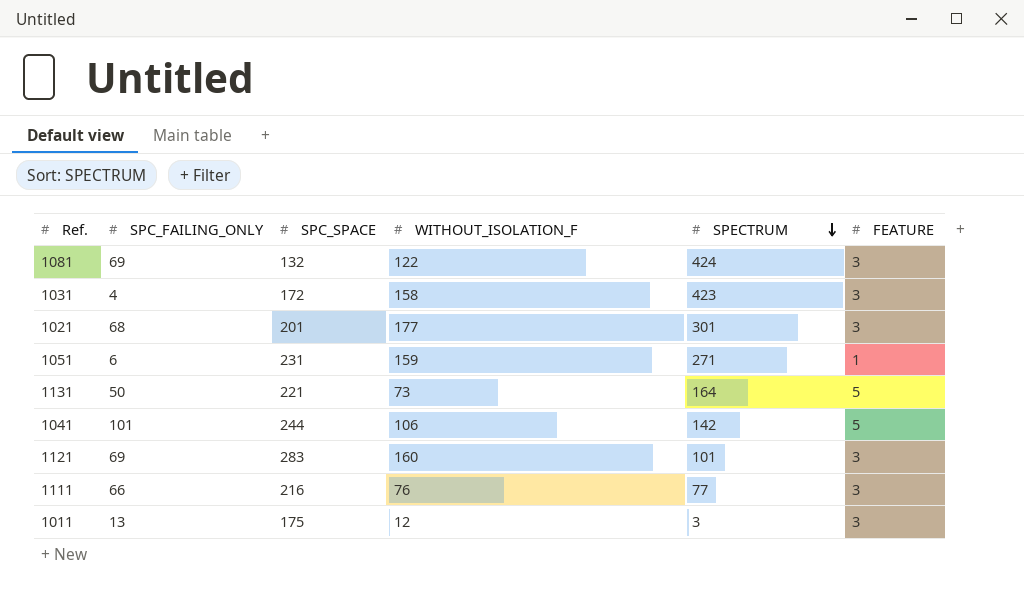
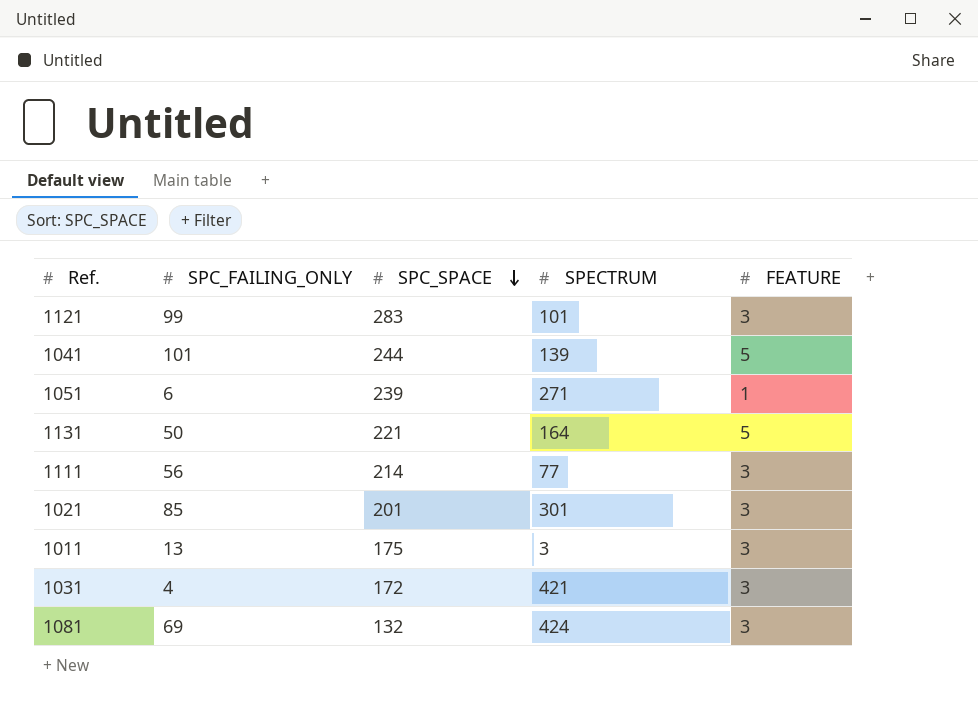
row order: SPECTRUM descending -> SPC_SPACE descending
column WITHOUT_ISOLATION_F | position: 4 -> none
1121 | SPC_FAILING_ONLY: 69 -> 99
1041 | SPECTRUM: 142 -> 139
1051 | SPC_SPACE: 231 -> 239
1111 | SPC_FAILING_ONLY: 66 -> 56
1111 | SPC_SPACE: 216 -> 214
1021 | SPC_FAILING_ONLY: 68 -> 85
1031 | SPECTRUM: 423 -> 421

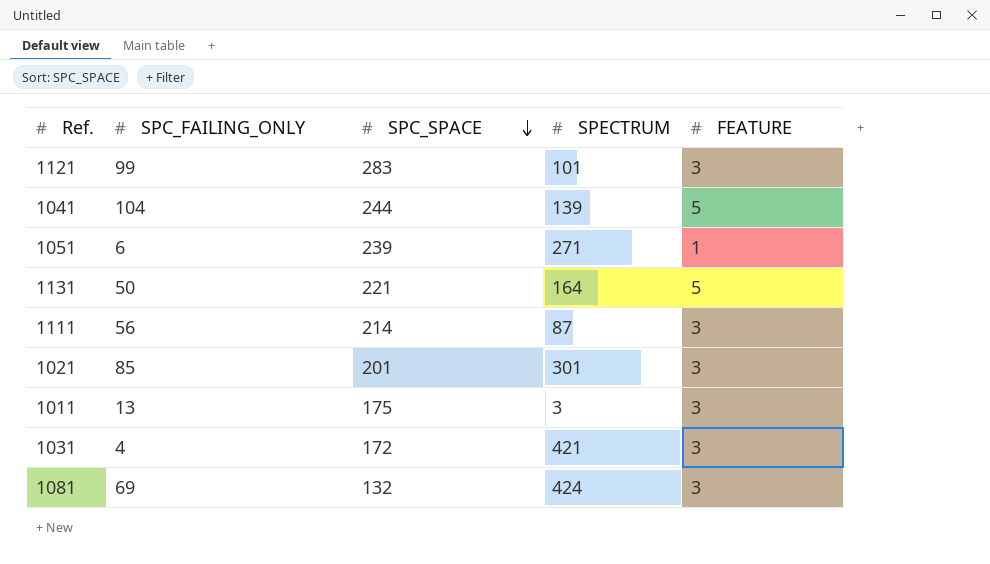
1041 | SPC_FAILING_ONLY: 101 -> 104
1111 | SPECTRUM: 77 -> 87

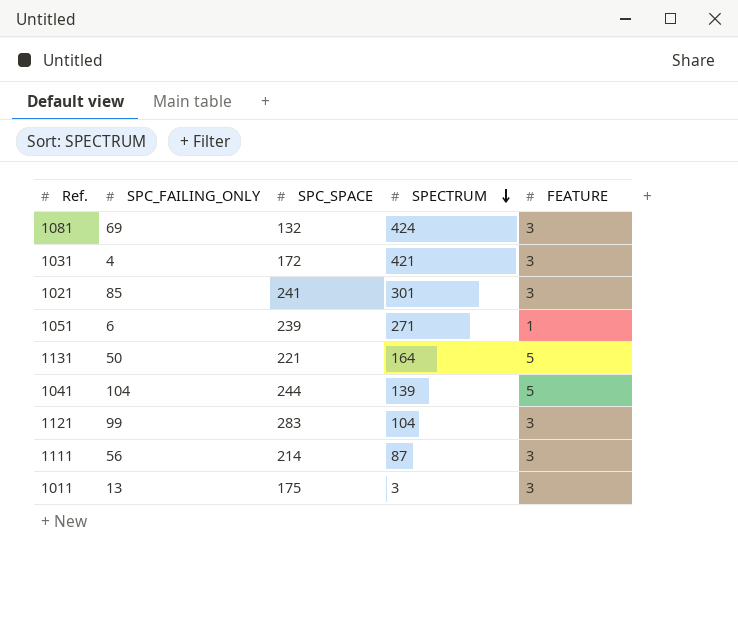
row order: SPC_SPACE descending -> SPECTRUM descending
1021 | SPC_SPACE: 201 -> 241
1121 | SPECTRUM: 101 -> 104

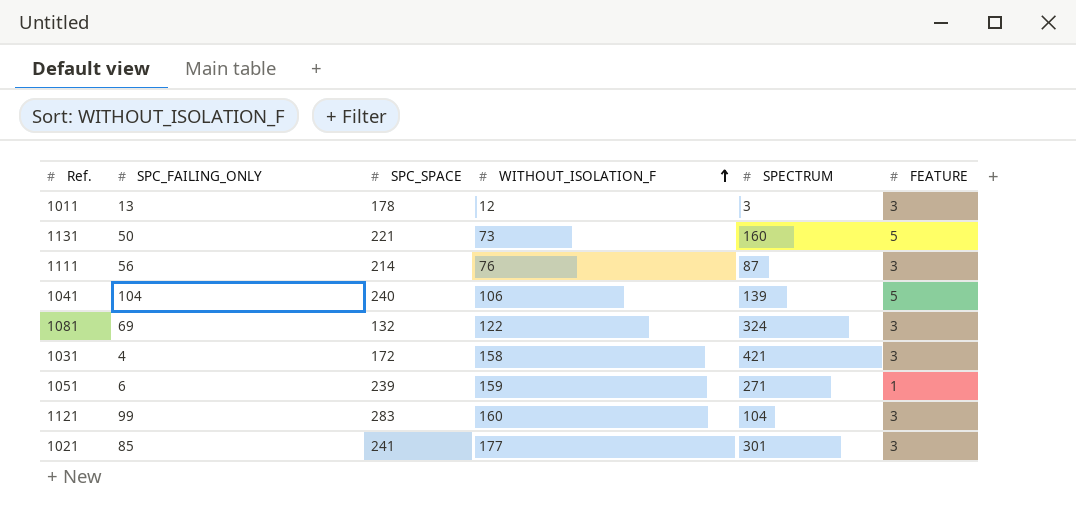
row order: SPECTRUM descending -> WITHOUT_ISOLATION_F ascending
column WITHOUT_ISOLATION_F | position: none -> 4
1011 | SPC_SPACE: 175 -> 178
1131 | SPECTRUM: 164 -> 160
1041 | SPC_SPACE: 244 -> 240
1081 | SPECTRUM: 424 -> 324

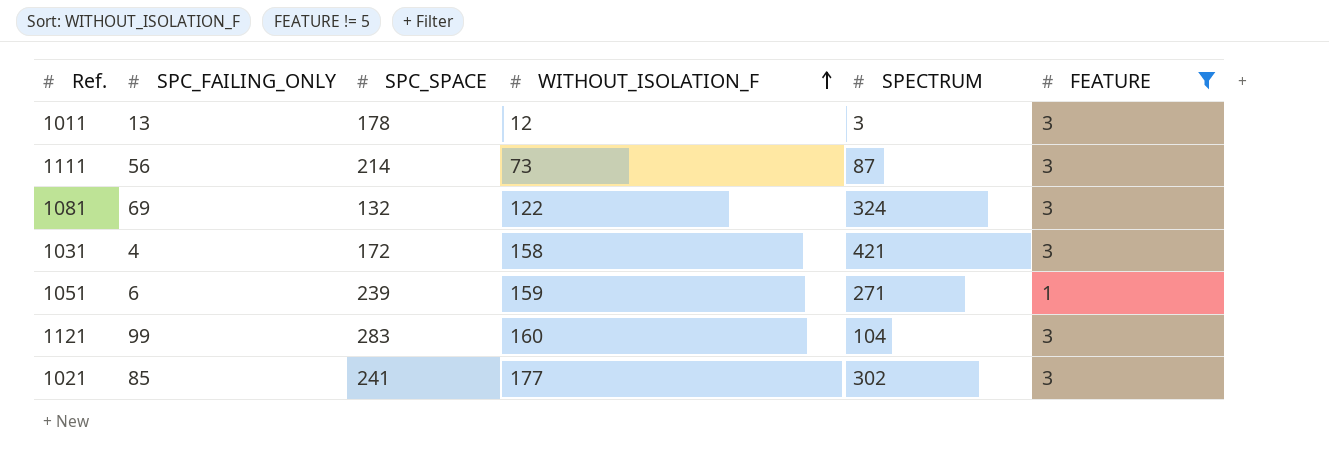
filter: none -> FEATURE != 5
1111 | WITHOUT_ISOLATION_F: 76 -> 73
1021 | SPECTRUM: 301 -> 302

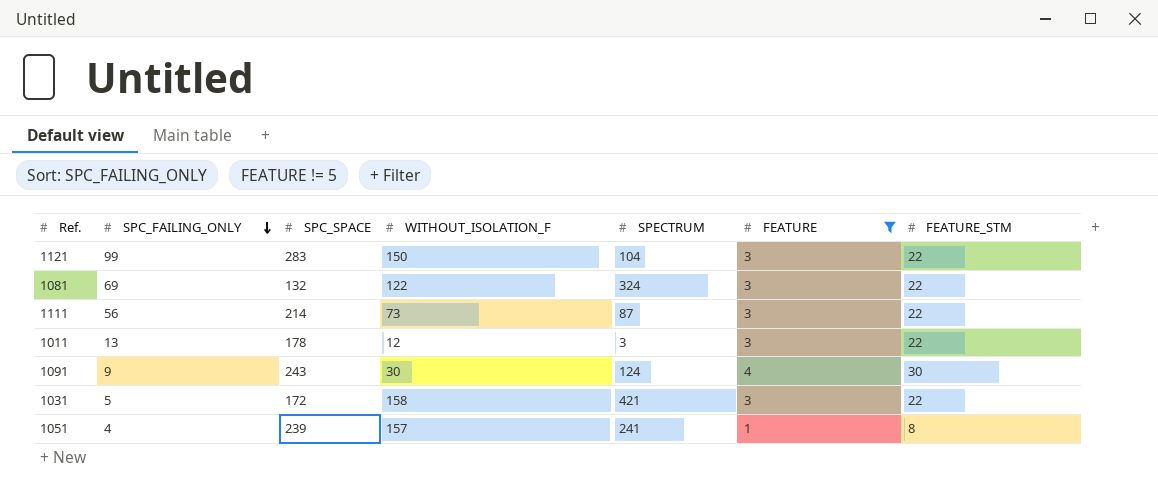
row order: WITHOUT_ISOLATION_F ascending -> SPC_FAILING_ONLY descending
column FEATURE_STM | position: none -> 7
row 1021: 85 | 241 | 177 | 302 | 3 -> none
1121 | WITHOUT_ISOLATION_F: 160 -> 150
row 1091: none -> 9 | 243 | 30 | 124 | 4 | 30
1031 | SPC_FAILING_ONLY: 4 -> 5
1051 | SPC_FAILING_ONLY: 6 -> 4
1051 | WITHOUT_ISOLATION_F: 159 -> 157
1051 | SPECTRUM: 271 -> 241

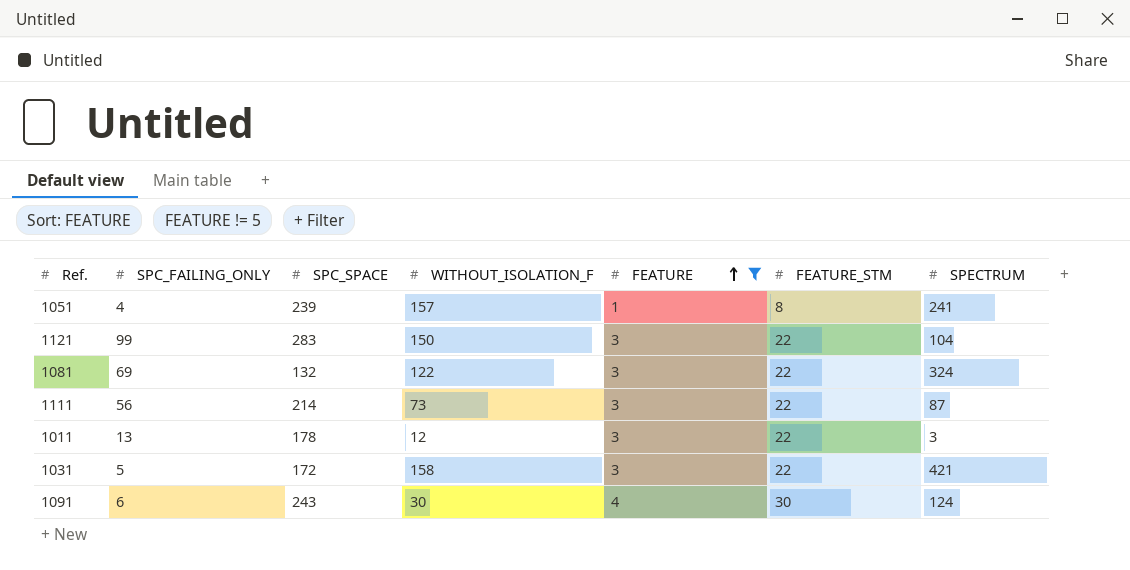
row order: SPC_FAILING_ONLY descending -> FEATURE ascending
column SPECTRUM | position: 5 -> 7
1091 | SPC_FAILING_ONLY: 9 -> 6

